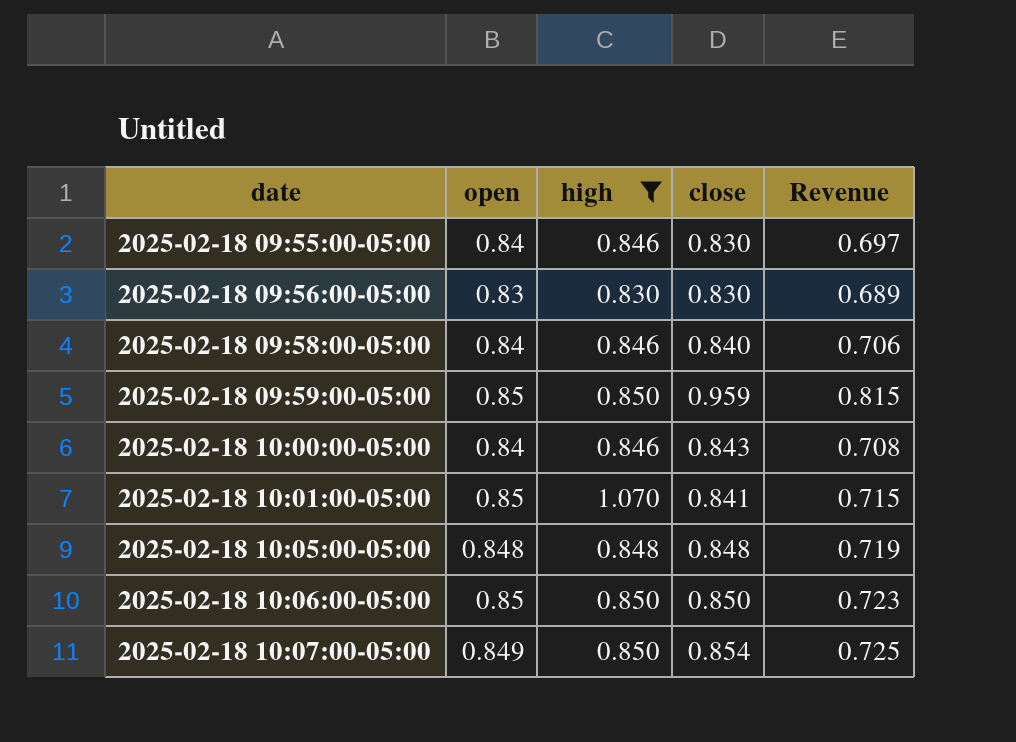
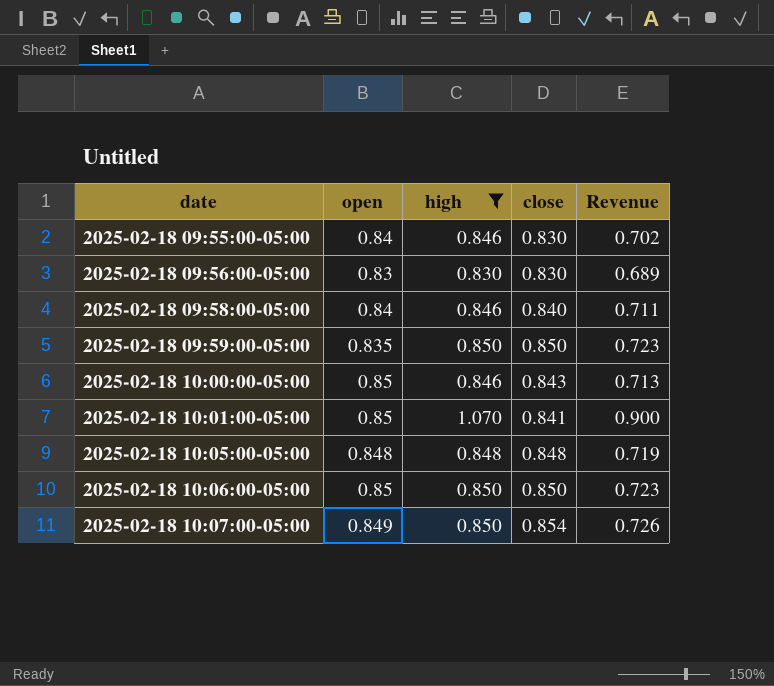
column Revenue | formula: [open] * [close] -> [high] * [close]
2025-02-18 09:59:00-05:00 | open: 0.85 -> 0.835
2025-02-18 09:59:00-05:00 | close: 0.959 -> 0.850
2025-02-18 10:00:00-05:00 | open: 0.84 -> 0.85

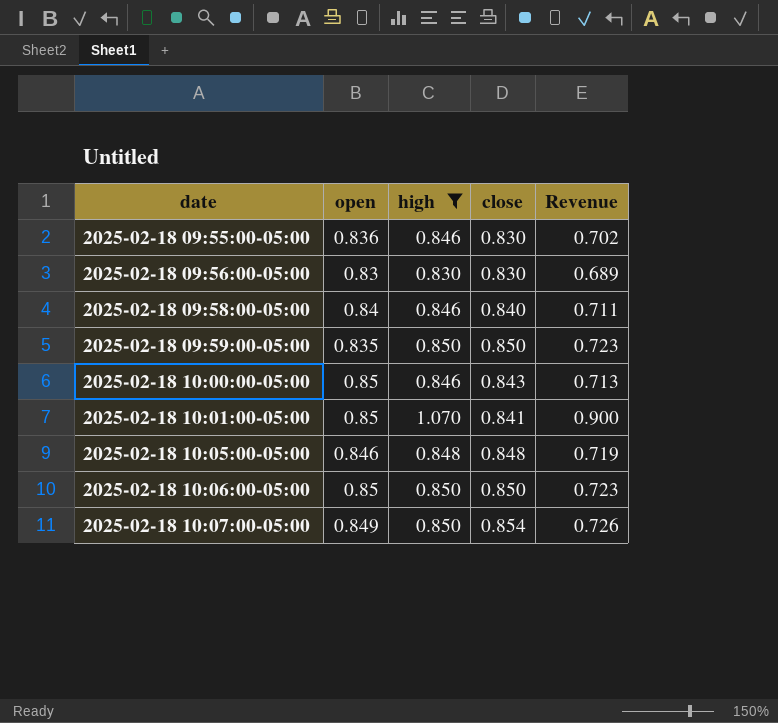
2025-02-18 09:55:00-05:00 | open: 0.84 -> 0.836
2025-02-18 10:05:00-05:00 | open: 0.848 -> 0.846

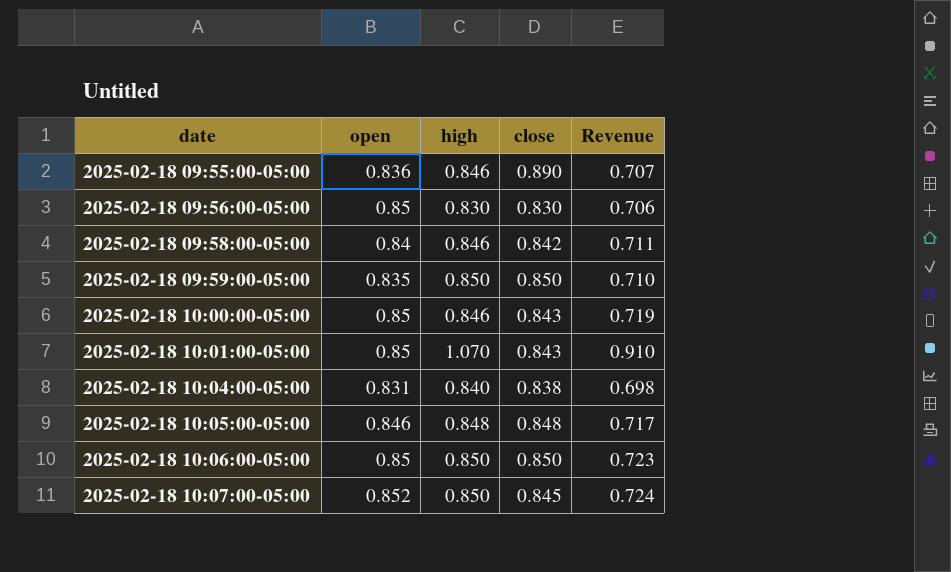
filter: high != 0.840 -> none
column Revenue | formula: [high] * [close] -> [open] * [high]
2025-02-18 09:55:00-05:00 | close: 0.830 -> 0.890
2025-02-18 09:56:00-05:00 | open: 0.83 -> 0.85
2025-02-18 09:58:00-05:00 | close: 0.840 -> 0.842
2025-02-18 10:01:00-05:00 | close: 0.841 -> 0.843
2025-02-18 10:07:00-05:00 | open: 0.849 -> 0.852
2025-02-18 10:07:00-05:00 | close: 0.854 -> 0.845

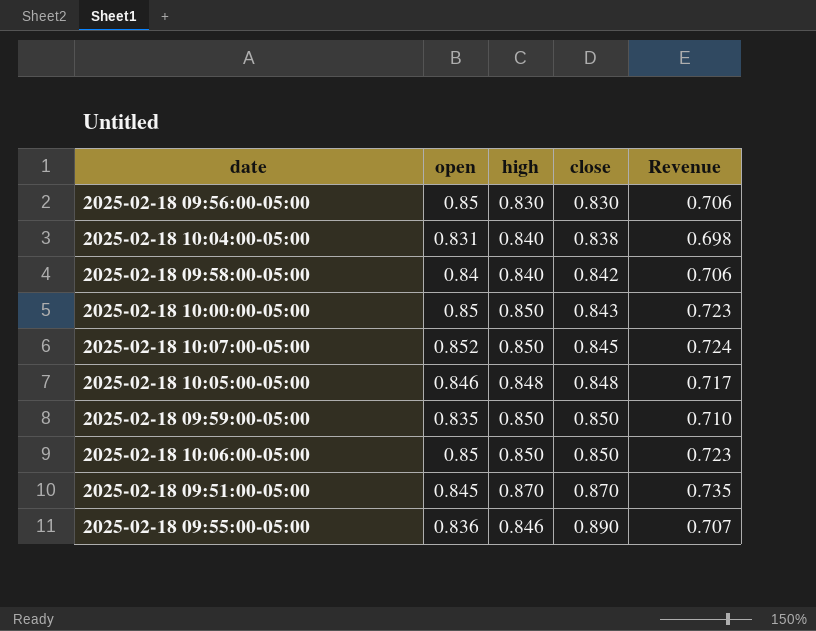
row order: date ascending -> close ascending
row 2025-02-18 10:01:00-05:00: 0.85 | 1.070 | 0.843 | 0.910 -> none
2025-02-18 09:58:00-05:00 | high: 0.846 -> 0.840
2025-02-18 09:58:00-05:00 | Revenue: 0.711 -> 0.706
2025-02-18 10:00:00-05:00 | high: 0.846 -> 0.850
2025-02-18 10:00:00-05:00 | Revenue: 0.719 -> 0.723
row 2025-02-18 09:51:00-05:00: none -> 0.845 | 0.870 | 0.870 | 0.735

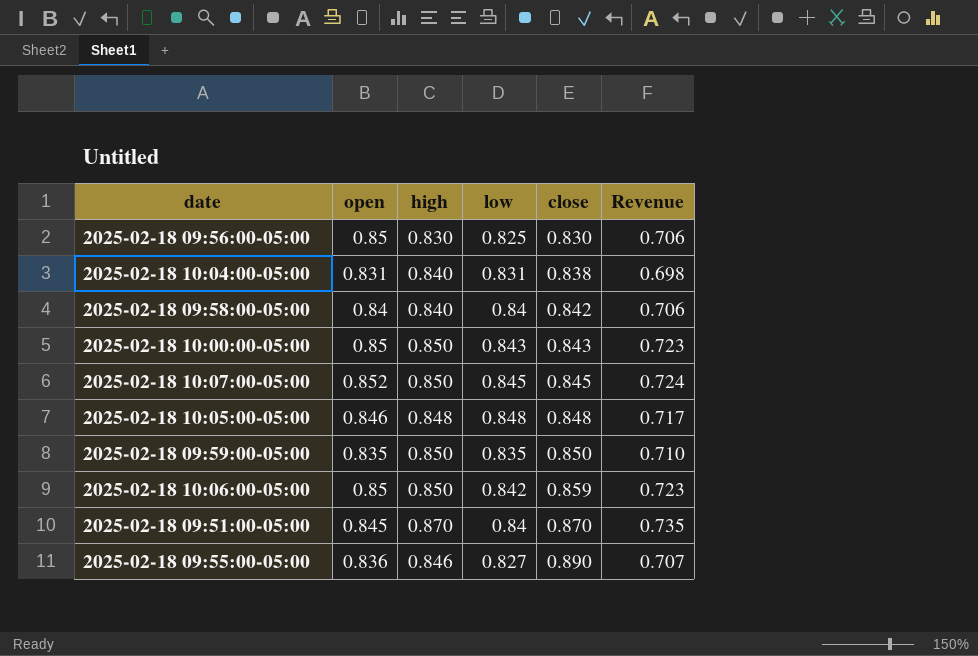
column low | position: none -> 4
2025-02-18 10:06:00-05:00 | close: 0.850 -> 0.859

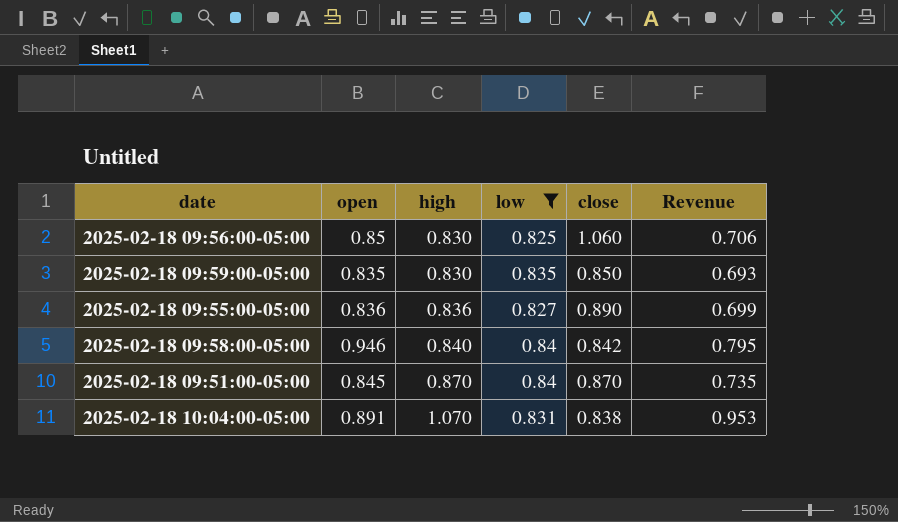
filter: none -> low <= 0.84
row order: close ascending -> high ascending
2025-02-18 09:56:00-05:00 | close: 0.830 -> 1.060
2025-02-18 09:59:00-05:00 | high: 0.850 -> 0.830
2025-02-18 09:59:00-05:00 | Revenue: 0.710 -> 0.693
2025-02-18 09:55:00-05:00 | high: 0.846 -> 0.836
2025-02-18 09:55:00-05:00 | Revenue: 0.707 -> 0.699
2025-02-18 09:58:00-05:00 | open: 0.84 -> 0.946
2025-02-18 09:58:00-05:00 | Revenue: 0.706 -> 0.795
2025-02-18 10:04:00-05:00 | open: 0.831 -> 0.891
2025-02-18 10:04:00-05:00 | high: 0.840 -> 1.070
2025-02-18 10:04:00-05:00 | Revenue: 0.698 -> 0.953

